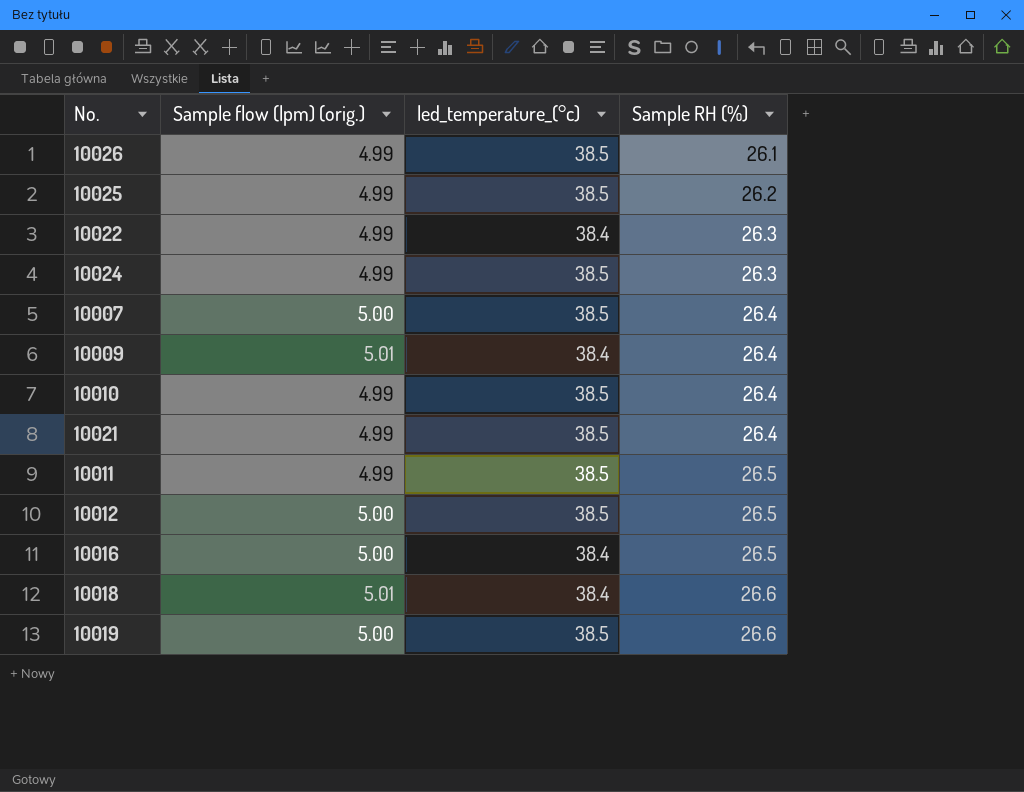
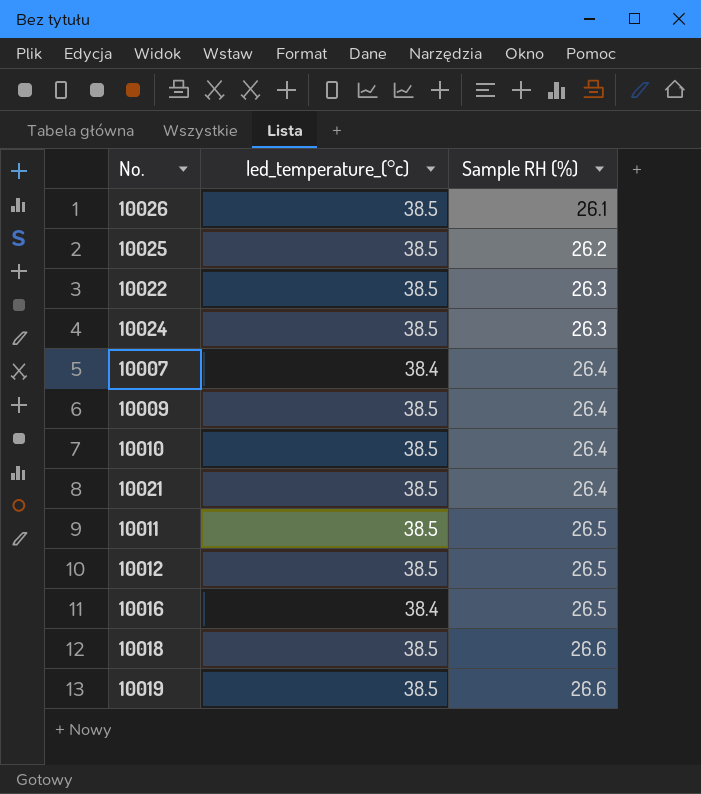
column Sample flow (lpm) (orig.) | position: 2 -> none
10022 | led_temperature_(°c): 38.4 -> 38.5
10007 | led_temperature_(°c): 38.5 -> 38.4
10009 | led_temperature_(°c): 38.4 -> 38.5
10018 | led_temperature_(°c): 38.4 -> 38.5

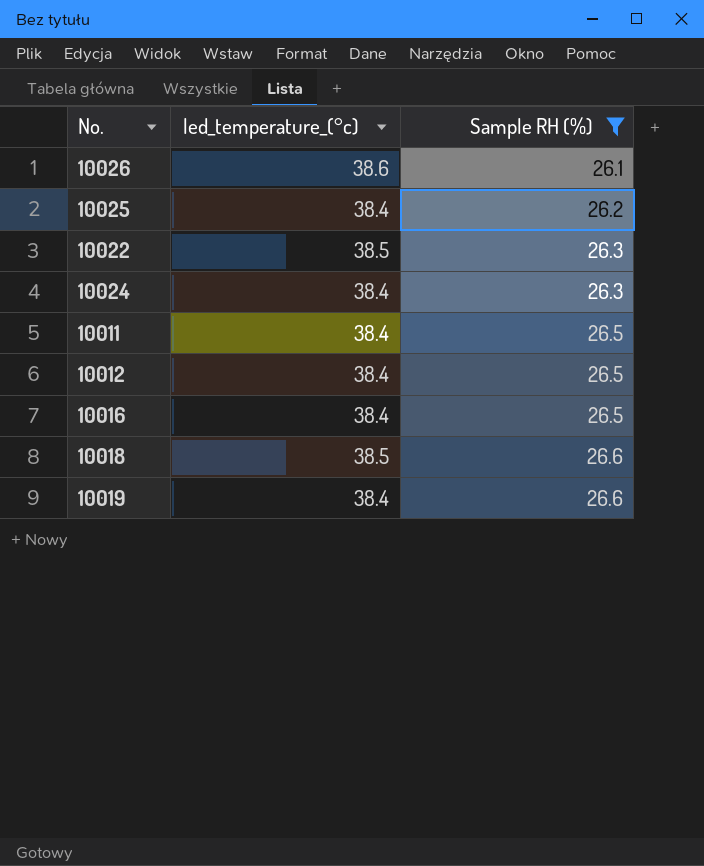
filter: none -> Sample RH (%) != 26.4
10026 | led_temperature_(°c): 38.5 -> 38.6
10025 | led_temperature_(°c): 38.5 -> 38.4
10024 | led_temperature_(°c): 38.5 -> 38.4
10011 | led_temperature_(°c): 38.5 -> 38.4
10012 | led_temperature_(°c): 38.5 -> 38.4
10019 | led_temperature_(°c): 38.5 -> 38.4

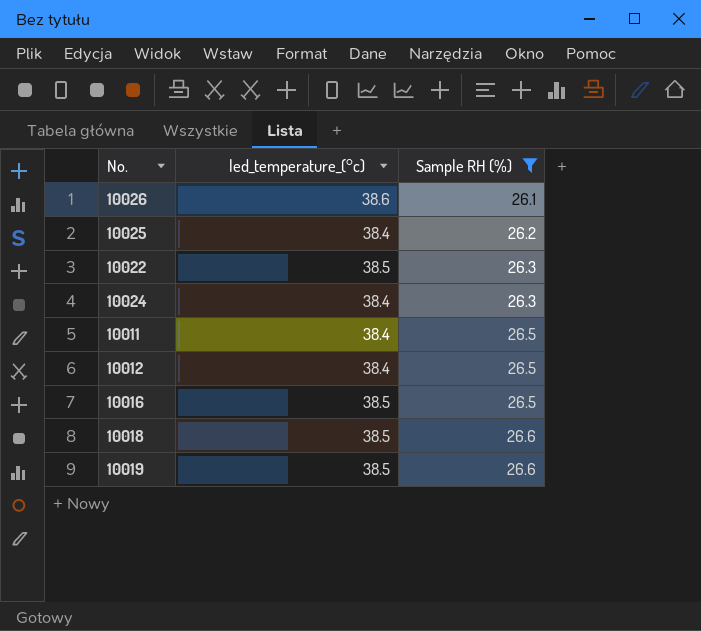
10016 | led_temperature_(°c): 38.4 -> 38.5
10019 | led_temperature_(°c): 38.4 -> 38.5

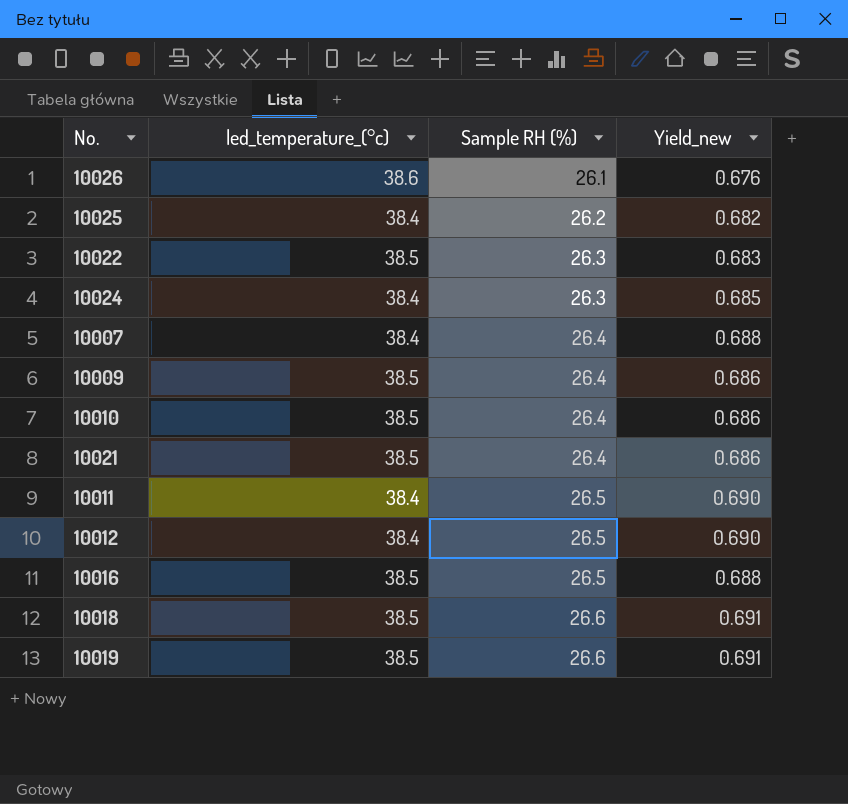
filter: Sample RH (%) != 26.4 -> none
column Yield_new | formula: none -> [Sample RH (%)] / [led_temperature_(°c)]

